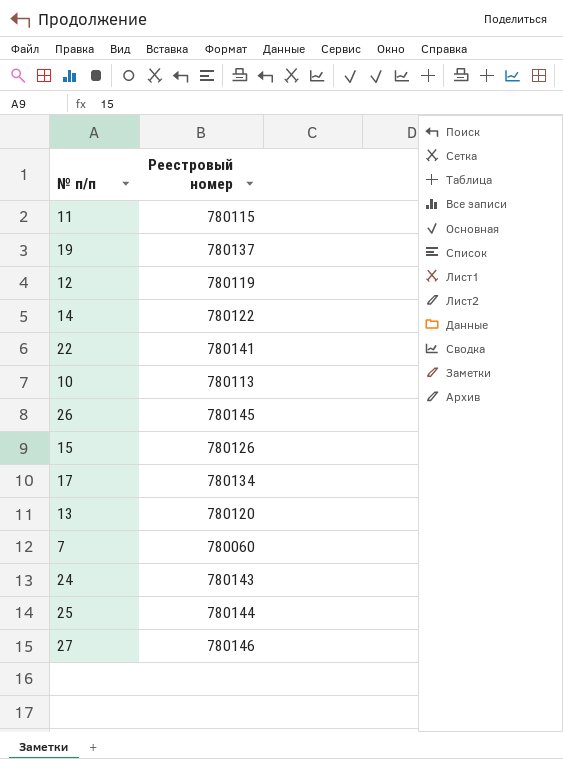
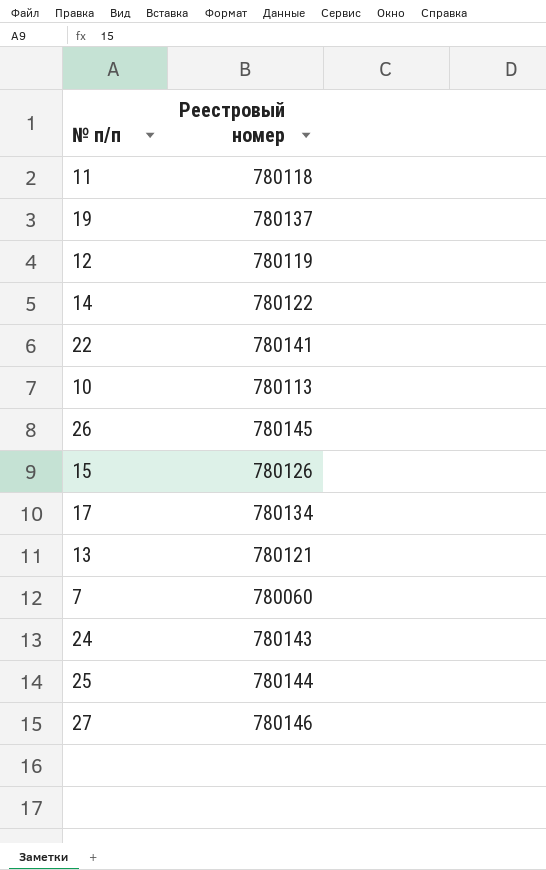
11 | Реестровый номер: 780115 -> 780118
13 | Реестровый номер: 780120 -> 780121

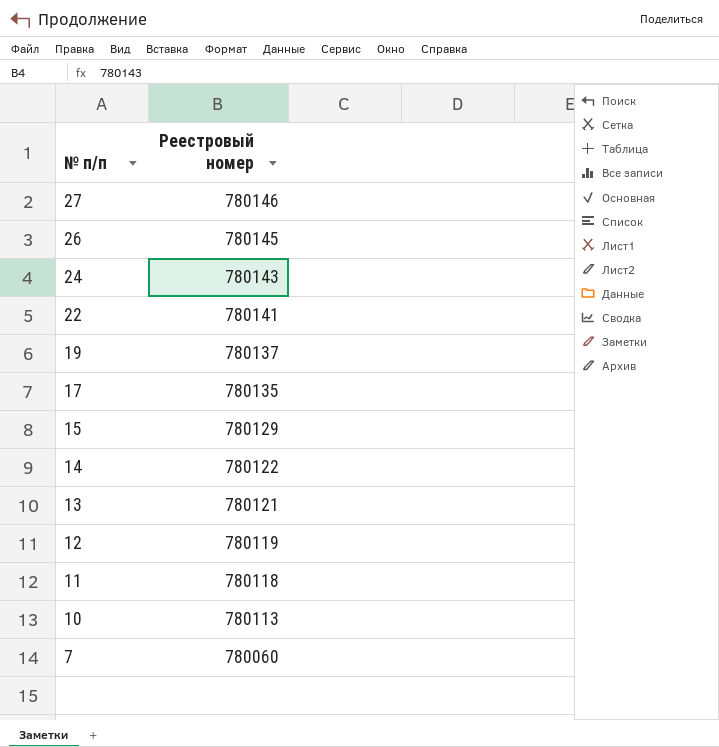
row order: none -> № п/п descending
row 25: 780144 -> none
17 | Реестровый номер: 780134 -> 780135
15 | Реестровый номер: 780126 -> 780129

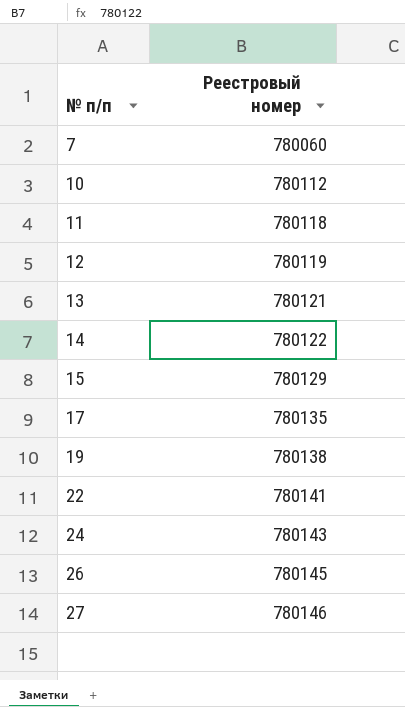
row order: № п/п descending -> № п/п ascending
10 | Реестровый номер: 780113 -> 780112
19 | Реестровый номер: 780137 -> 780138

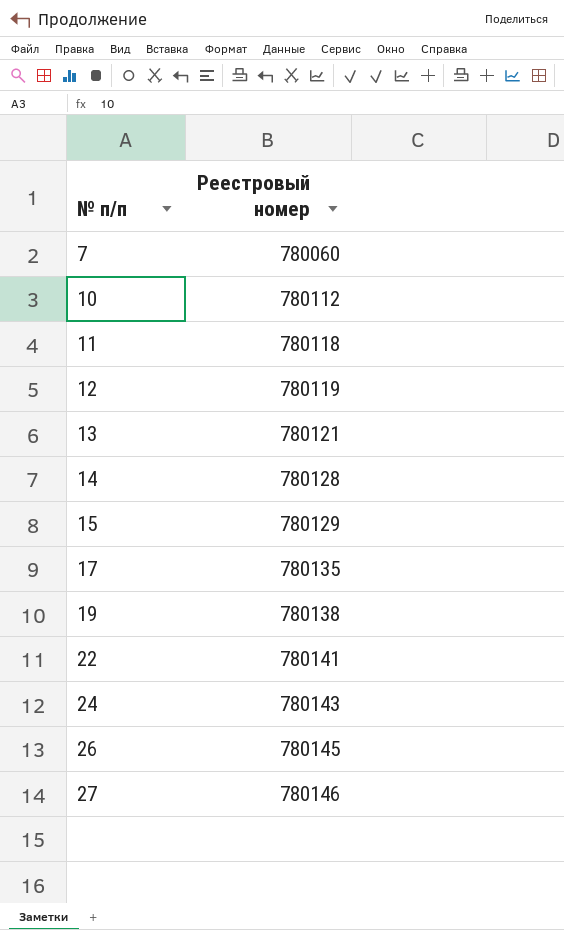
14 | Реестровый номер: 780122 -> 780128

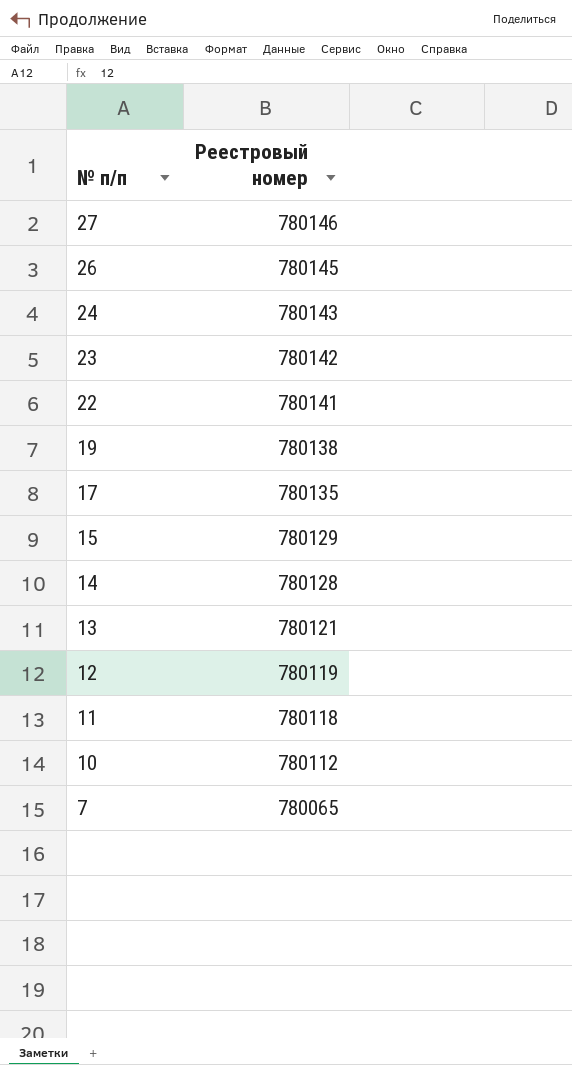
row order: № п/п ascending -> № п/п descending
row 23: none -> 780142
7 | Реестровый номер: 780060 -> 780065

